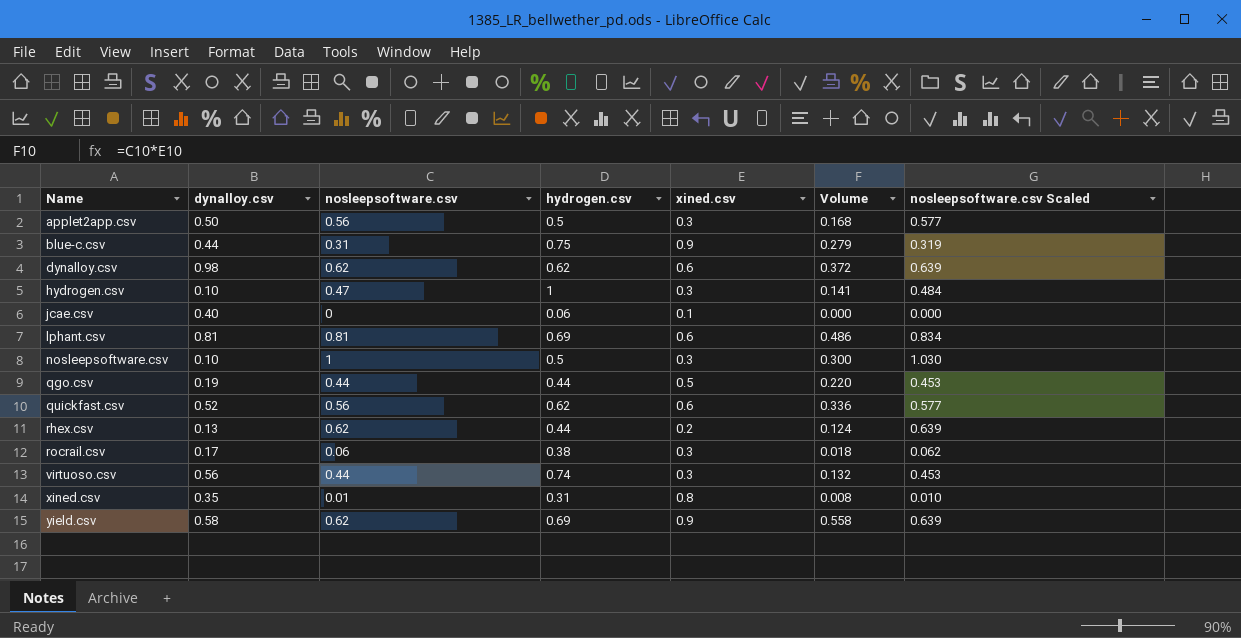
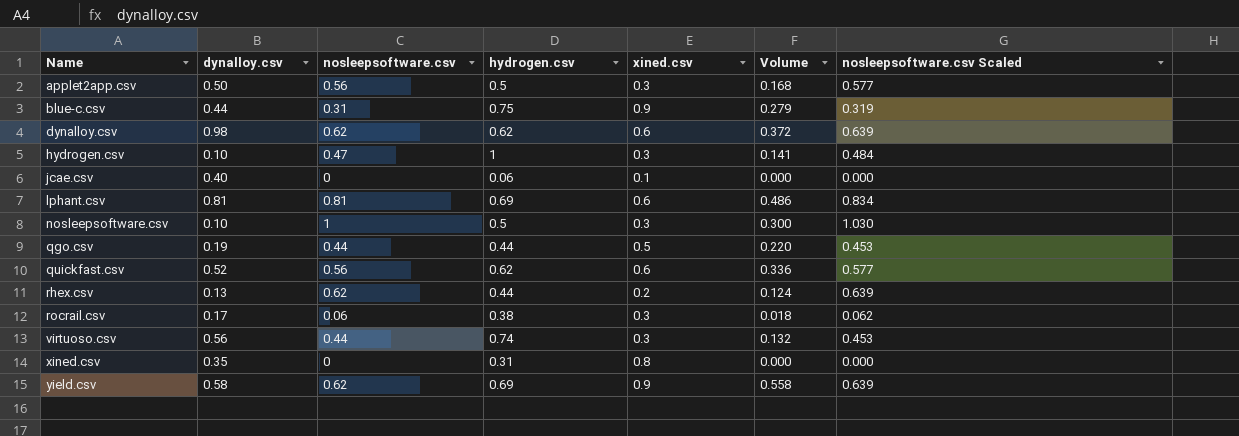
xined.csv | nosleepsoftware.csv: 0.01 -> 0
xined.csv | Volume: 0.008 -> 0.000
xined.csv | nosleepsoftware.csv Scaled: 0.010 -> 0.000

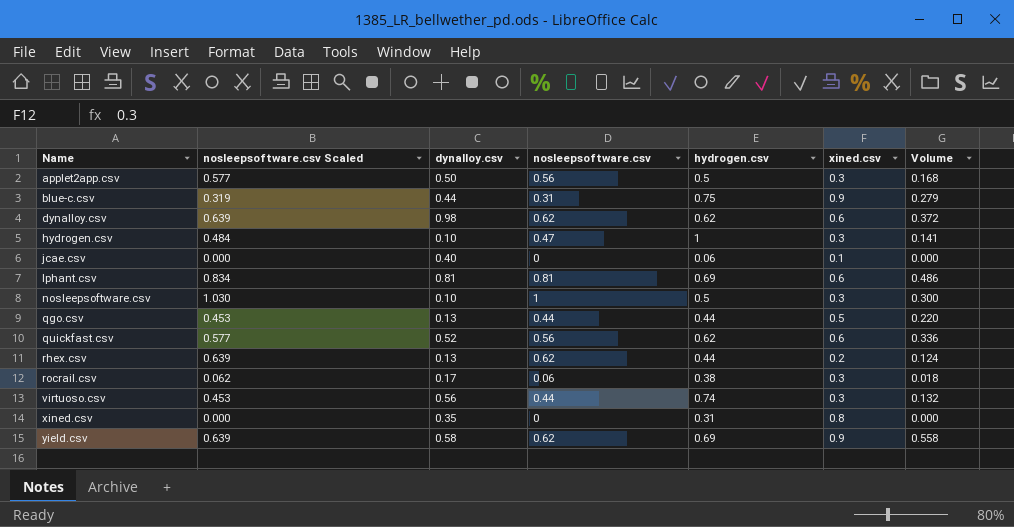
column nosleepsoftware.csv Scaled | position: 7 -> 2
qgo.csv | dynalloy.csv: 0.19 -> 0.13

